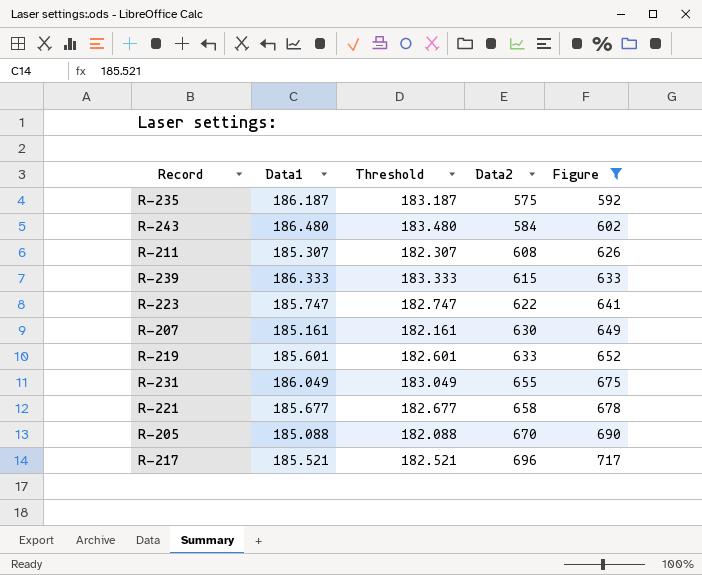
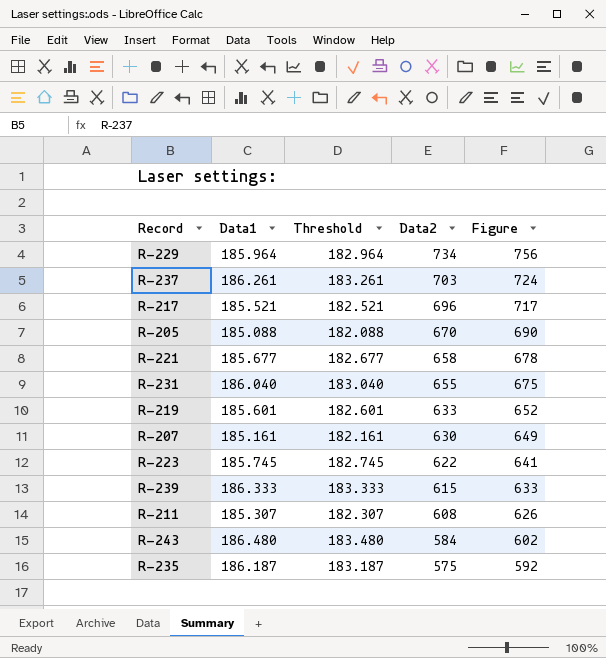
filter: Figure <= 717 -> none
row order: Data2 ascending -> Data2 descending
R-231 | Data1: 186.049 -> 186.040
R-231 | Threshold: 183.049 -> 183.040
R-223 | Data1: 185.747 -> 185.745
R-223 | Threshold: 182.747 -> 182.745

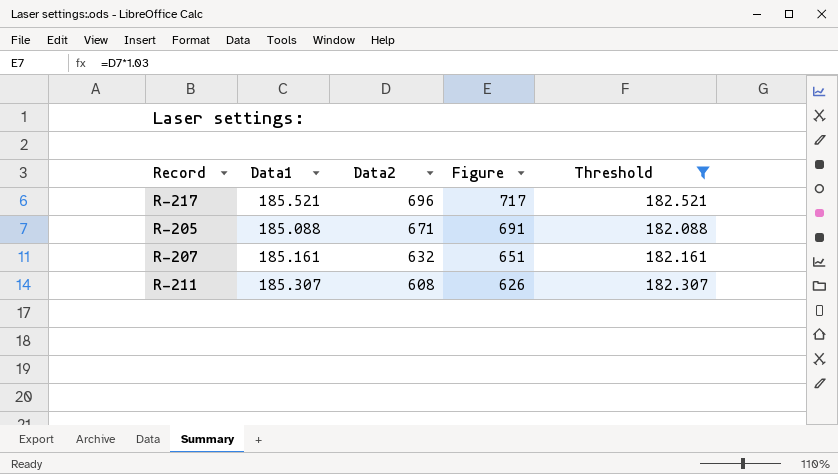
filter: none -> Threshold <= 182.521
column Threshold | position: 3 -> 5
R-205 | Data2: 670 -> 671
R-205 | Figure: 690 -> 691
R-207 | Data2: 630 -> 632
R-207 | Figure: 649 -> 651

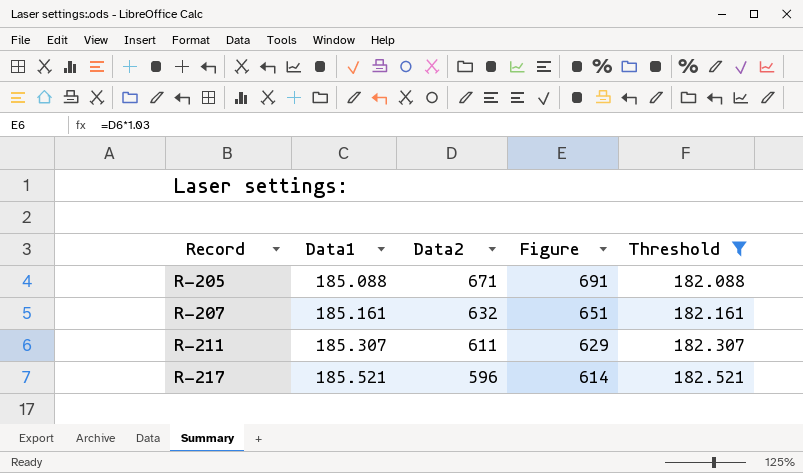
row order: Data2 descending -> Record ascending
R-211 | Data2: 608 -> 611
R-211 | Figure: 626 -> 629
R-217 | Data2: 696 -> 596
R-217 | Figure: 717 -> 614

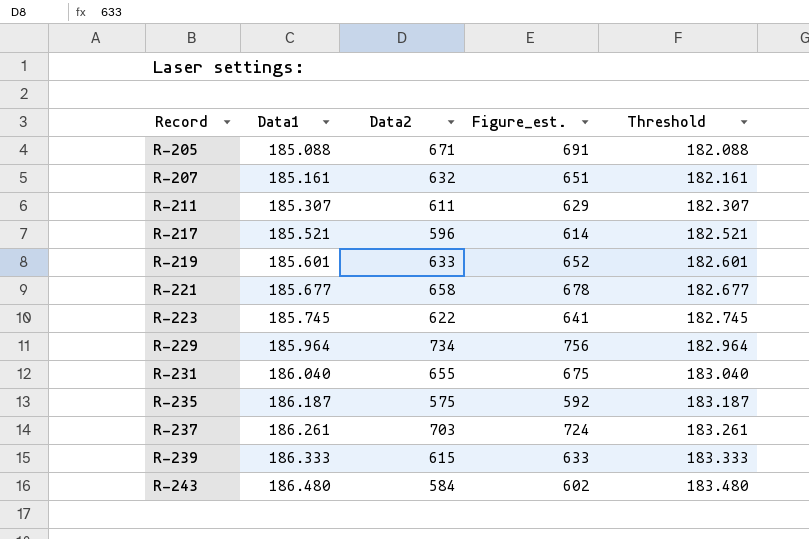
filter: Threshold <= 182.521 -> none
column name: Figure -> Figure_est.

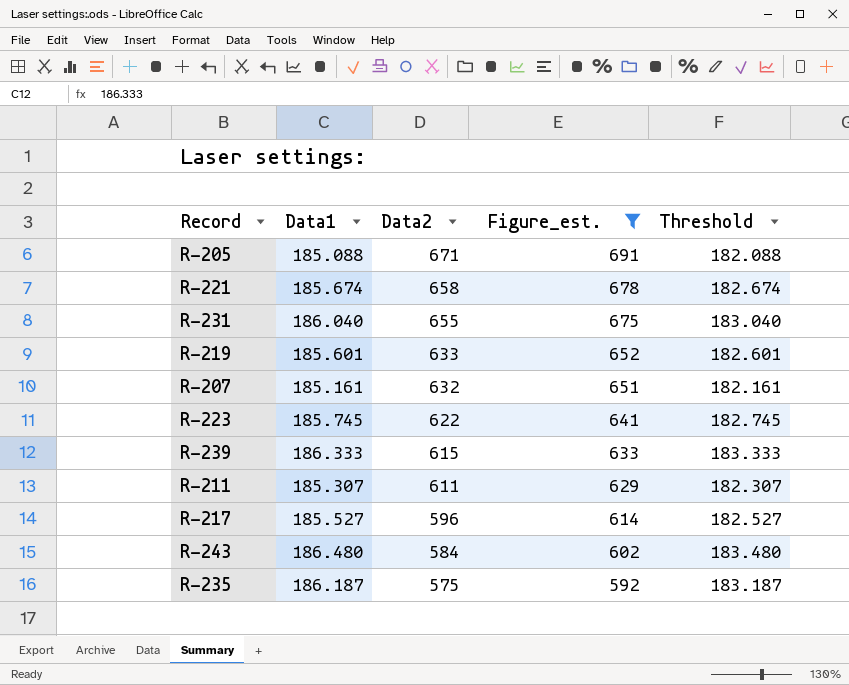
filter: none -> Figure_est. <= 691
row order: Record ascending -> Data2 descending
R-221 | Data1: 185.677 -> 185.674
R-221 | Threshold: 182.677 -> 182.674
R-217 | Data1: 185.521 -> 185.527
R-217 | Threshold: 182.521 -> 182.527

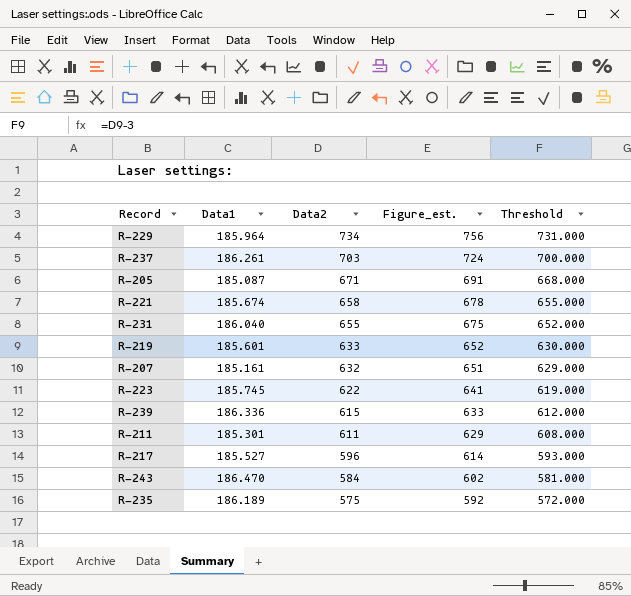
filter: Figure_est. <= 691 -> none
column Threshold | formula: [Data1] - 3 -> [Data2] - 3
R-205 | Data1: 185.088 -> 185.087
R-239 | Data1: 186.333 -> 186.336
R-211 | Data1: 185.307 -> 185.301
R-243 | Data1: 186.480 -> 186.470
R-235 | Data1: 186.187 -> 186.189

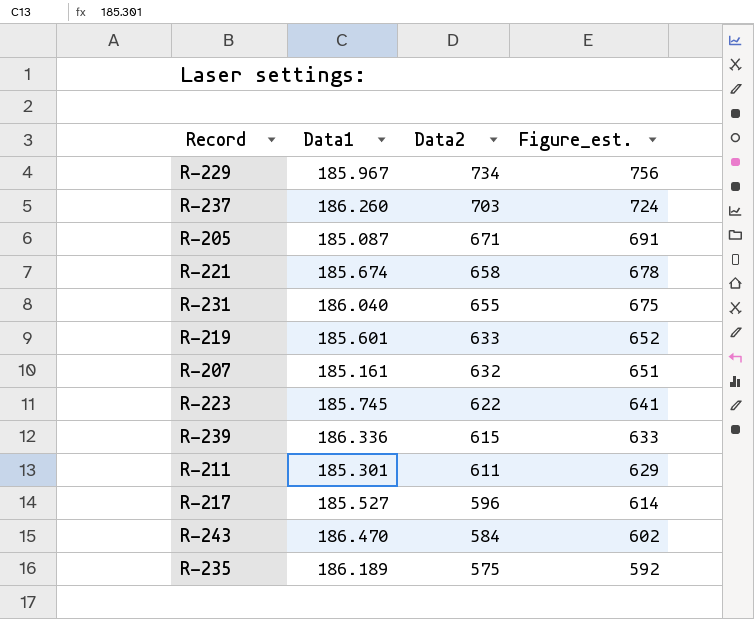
column Threshold | formula: [Data2] - 3 -> none
R-229 | Data1: 185.964 -> 185.967
R-237 | Data1: 186.261 -> 186.260

